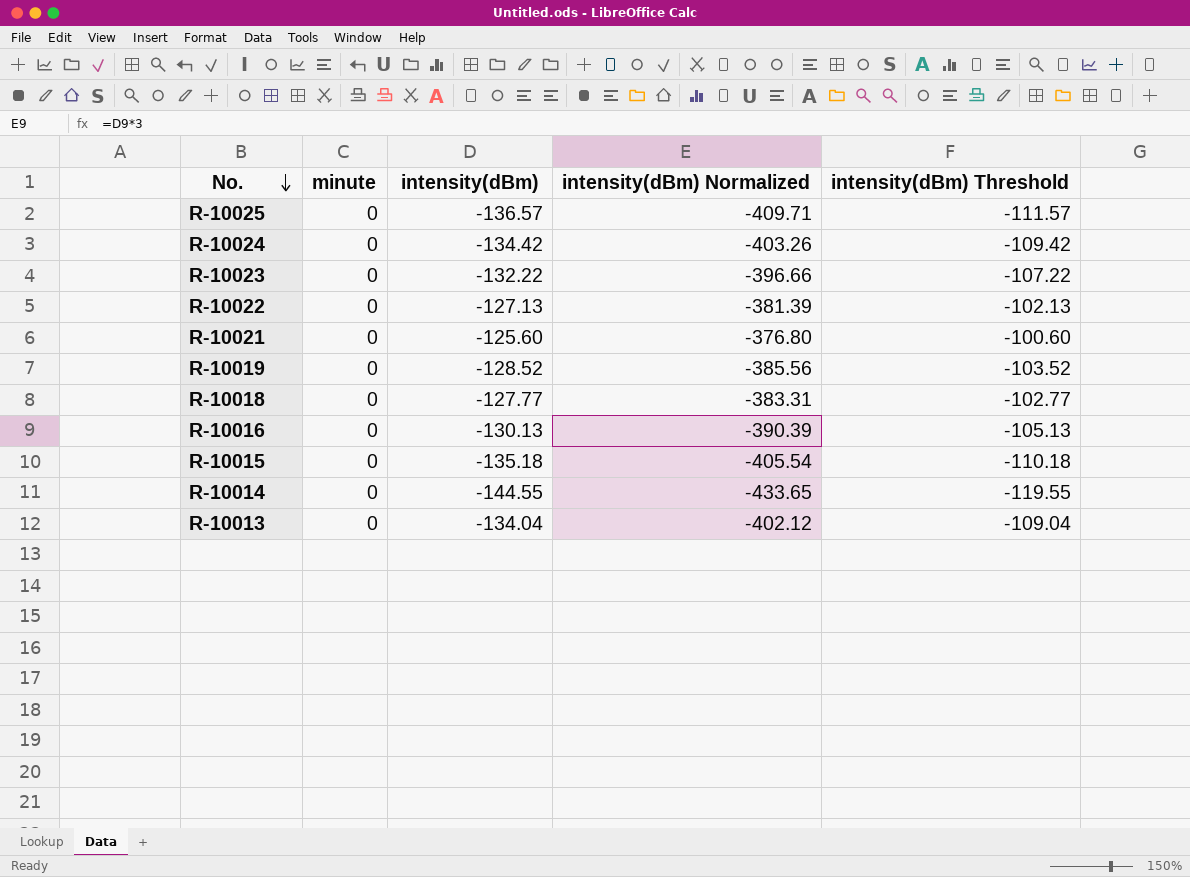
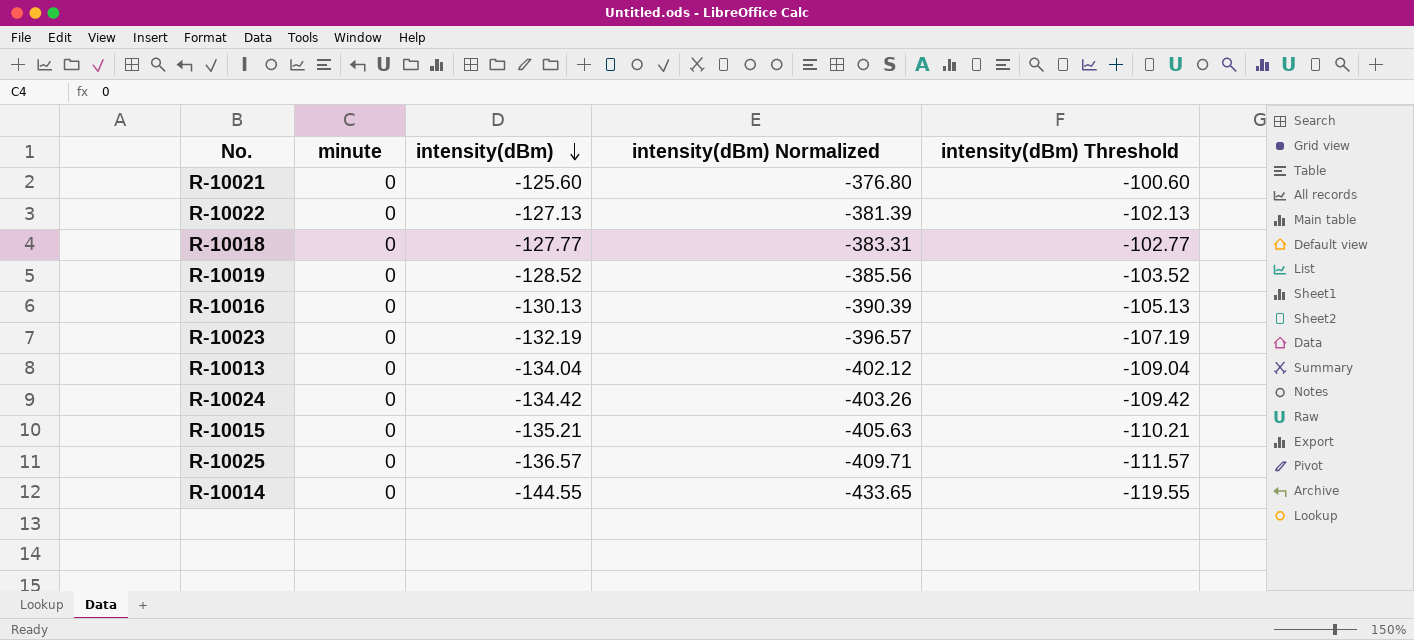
row order: No. descending -> intensity(dBm) descending
R-10023 | intensity(dBm): -132.22 -> -132.19
R-10023 | intensity(dBm) Normalized: -396.66 -> -396.57
R-10023 | intensity(dBm) Threshold: -107.22 -> -107.19
R-10015 | intensity(dBm): -135.18 -> -135.21
R-10015 | intensity(dBm) Normalized: -405.54 -> -405.63
R-10015 | intensity(dBm) Threshold: -110.18 -> -110.21

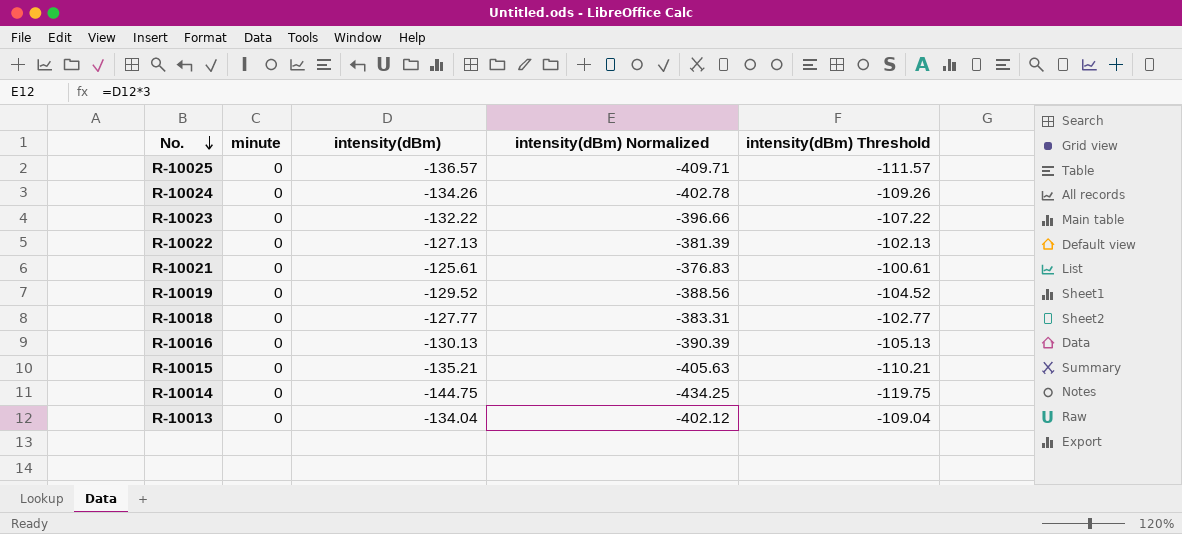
row order: intensity(dBm) descending -> No. descending
R-10024 | intensity(dBm): -134.42 -> -134.26
R-10024 | intensity(dBm) Normalized: -403.26 -> -402.78
R-10024 | intensity(dBm) Threshold: -109.42 -> -109.26
R-10023 | intensity(dBm): -132.19 -> -132.22
R-10023 | intensity(dBm) Normalized: -396.57 -> -396.66
R-10023 | intensity(dBm) Threshold: -107.19 -> -107.22
R-10021 | intensity(dBm): -125.60 -> -125.61
R-10021 | intensity(dBm) Normalized: -376.80 -> -376.83
R-10021 | intensity(dBm) Threshold: -100.60 -> -100.61
R-10019 | intensity(dBm): -128.52 -> -129.52
R-10019 | intensity(dBm) Normalized: -385.56 -> -388.56
R-10019 | intensity(dBm) Threshold: -103.52 -> -104.52
R-10014 | intensity(dBm): -144.55 -> -144.75
R-10014 | intensity(dBm) Normalized: -433.65 -> -434.25
R-10014 | intensity(dBm) Threshold: -119.55 -> -119.75

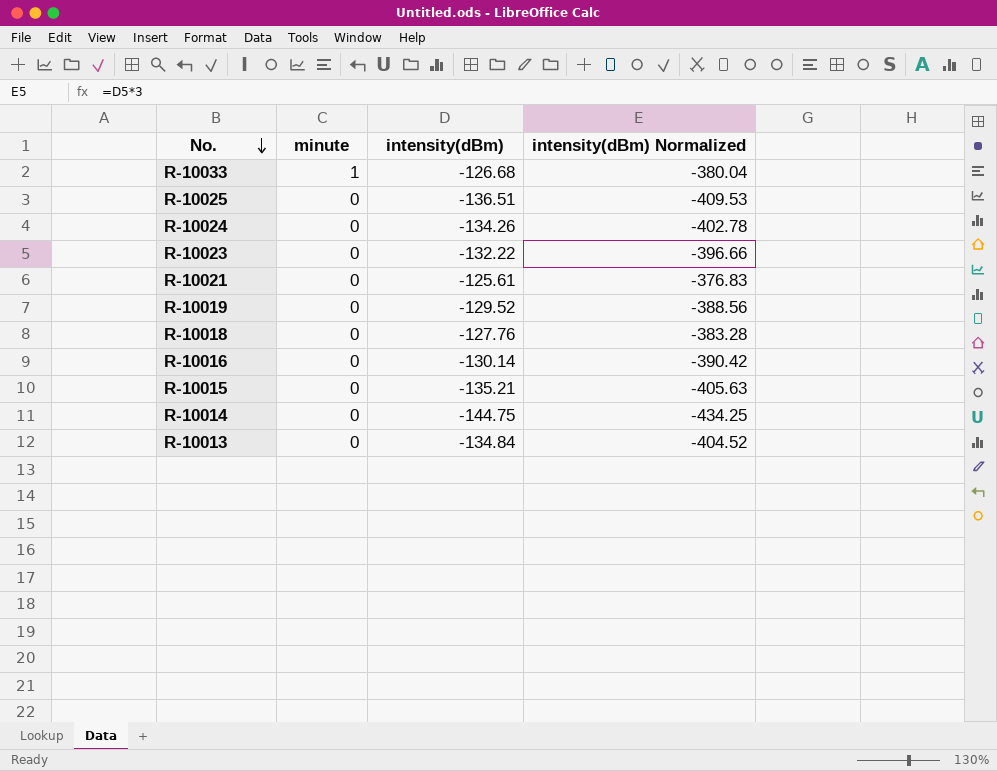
column intensity(dBm) Threshold | formula: [intensity(dBm)] + 25 -> none
row R-10022: 0 | -127.13 | -381.39 | -102.13 -> none
row R-10033: none -> 1 | -126.68 | -380.04
R-10025 | intensity(dBm): -136.57 -> -136.51
R-10025 | intensity(dBm) Normalized: -409.71 -> -409.53
R-10018 | intensity(dBm): -127.77 -> -127.76
R-10018 | intensity(dBm) Normalized: -383.31 -> -383.28
R-10016 | intensity(dBm): -130.13 -> -130.14
R-10016 | intensity(dBm) Normalized: -390.39 -> -390.42
R-10013 | intensity(dBm): -134.04 -> -134.84
R-10013 | intensity(dBm) Normalized: -402.12 -> -404.52

